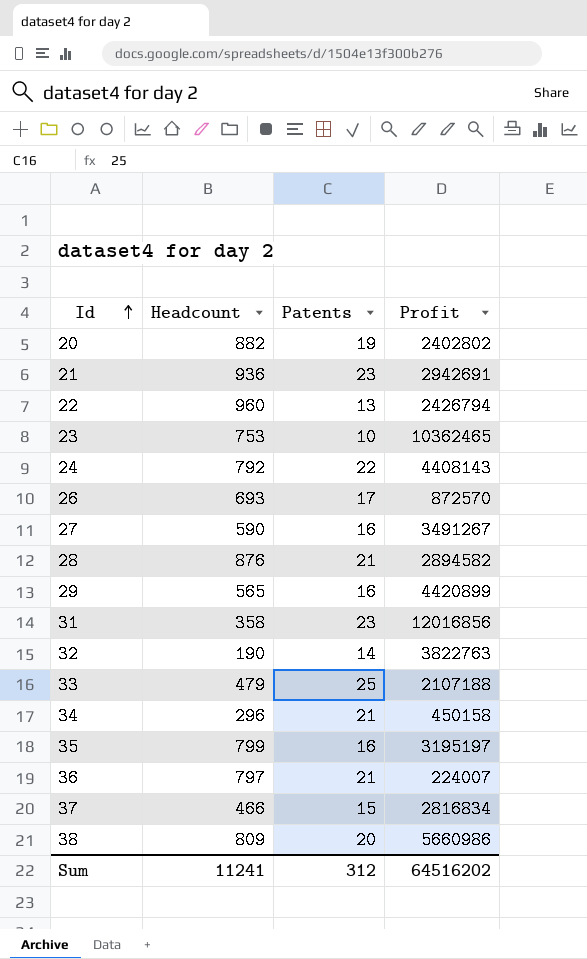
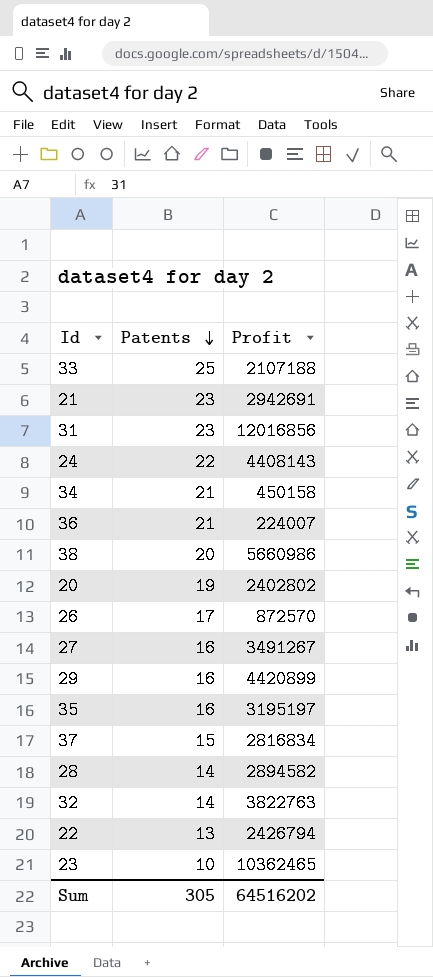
row order: Id ascending -> Patents descending
column Headcount | position: 2 -> none
28 | Patents: 21 -> 14
Sum | Patents: 312 -> 305

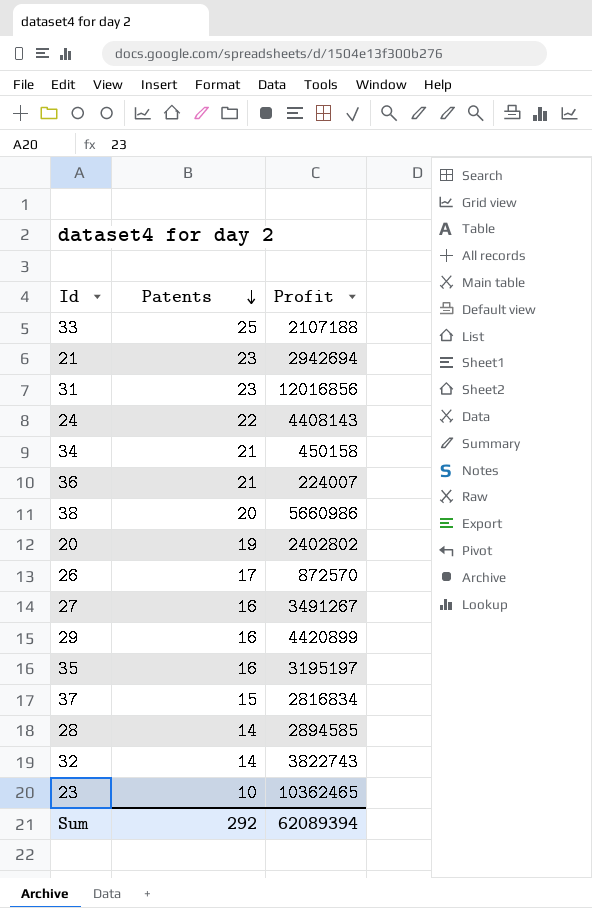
row 22: 13 | 2426794 -> none
21 | Profit: 2942691 -> 2942694
28 | Profit: 2894582 -> 2894585
32 | Profit: 3822763 -> 3822743
Sum | Patents: 305 -> 292
Sum | Profit: 64516202 -> 62089394

